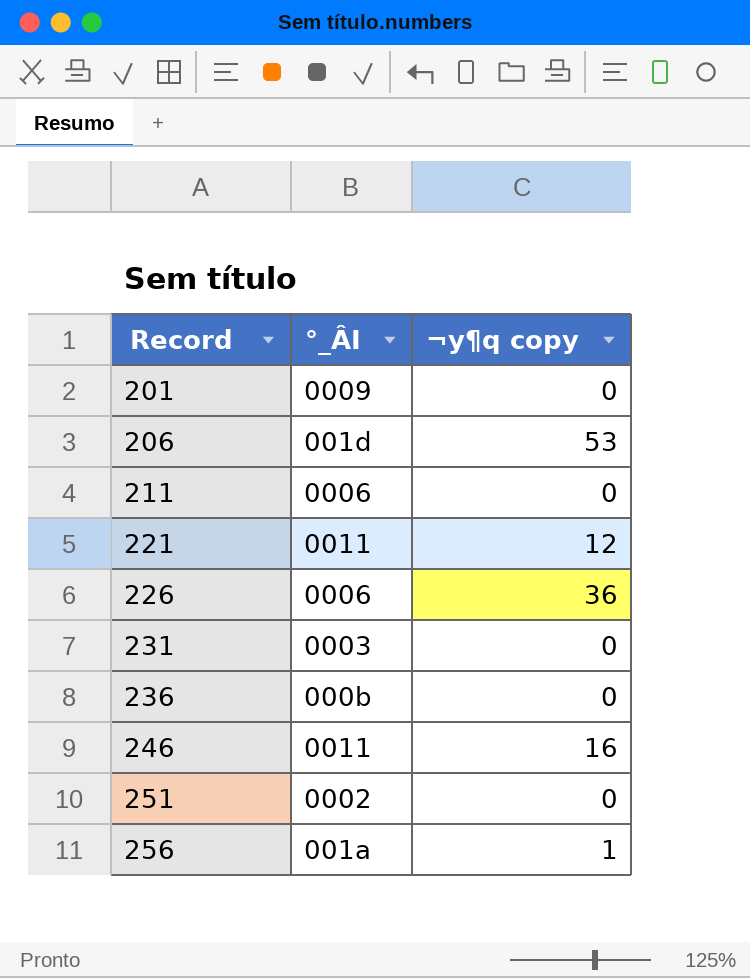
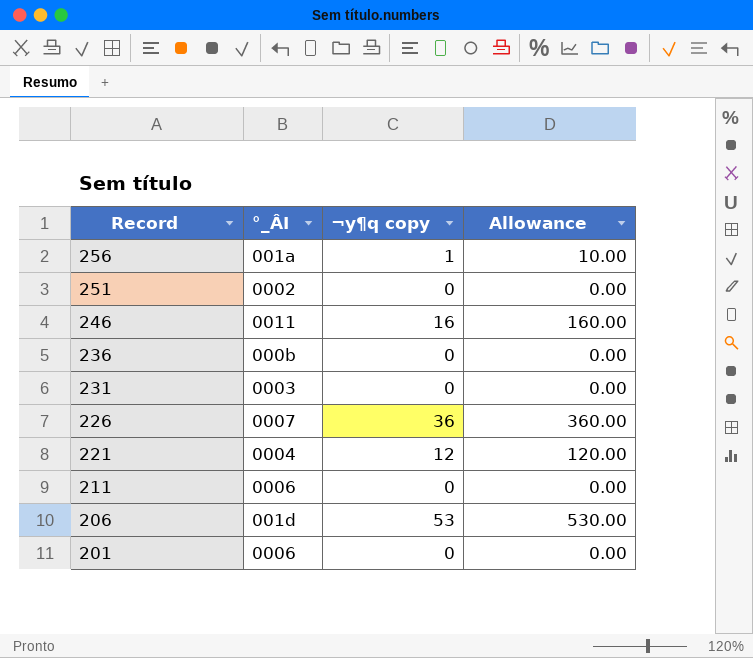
row order: Record ascending -> Record descending
column Allowance | formula: none -> [¬y¶q copy] * 10
226 | °_ÂI: 0006 -> 0007
221 | °_ÂI: 0011 -> 0004
201 | °_ÂI: 0009 -> 0006

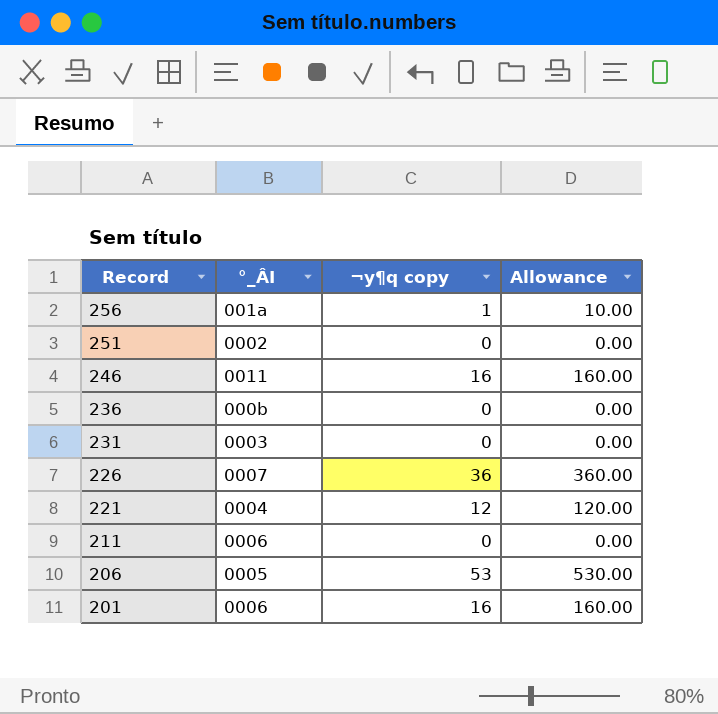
206 | °_ÂI: 001d -> 0005
201 | ¬y¶q copy: 0 -> 16
201 | Allowance: 0.00 -> 160.00

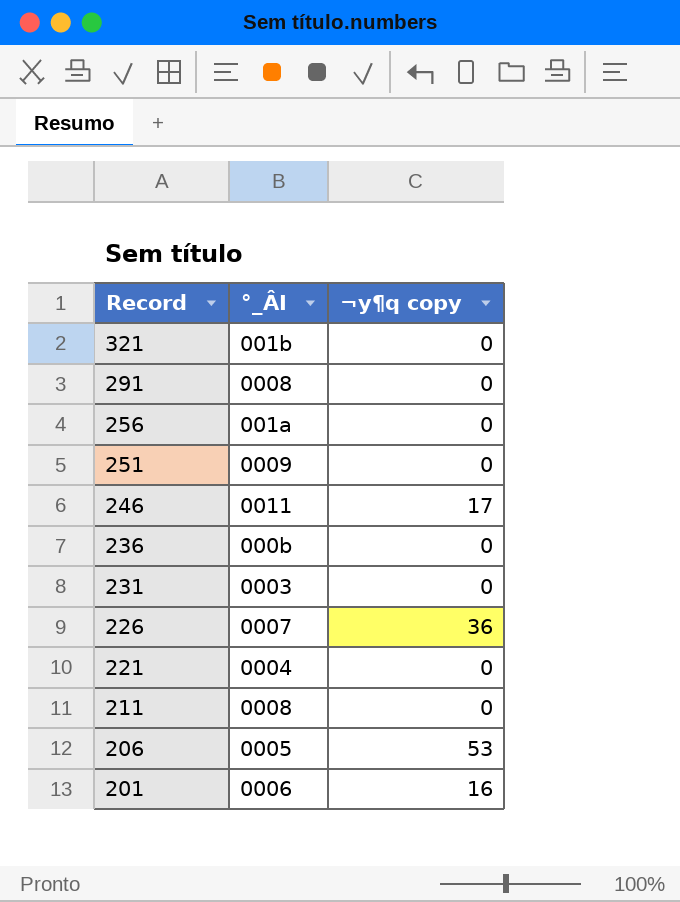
column Allowance | formula: [¬y¶q copy] * 10 -> none
row 321: none -> 001b | 0
row 291: none -> 0008 | 0
256 | ¬y¶q copy: 1 -> 0
251 | °_ÂI: 0002 -> 0009
246 | ¬y¶q copy: 16 -> 17
221 | ¬y¶q copy: 12 -> 0
211 | °_ÂI: 0006 -> 0008

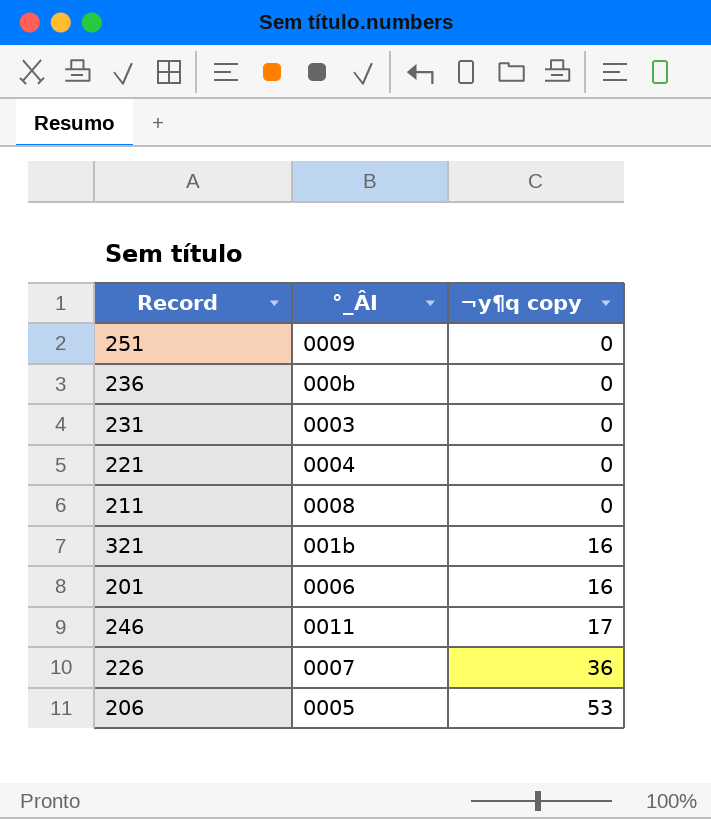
row order: Record descending -> ¬y¶q copy ascending
row 291: 0008 | 0 -> none
row 256: 001a | 0 -> none
321 | ¬y¶q copy: 0 -> 16

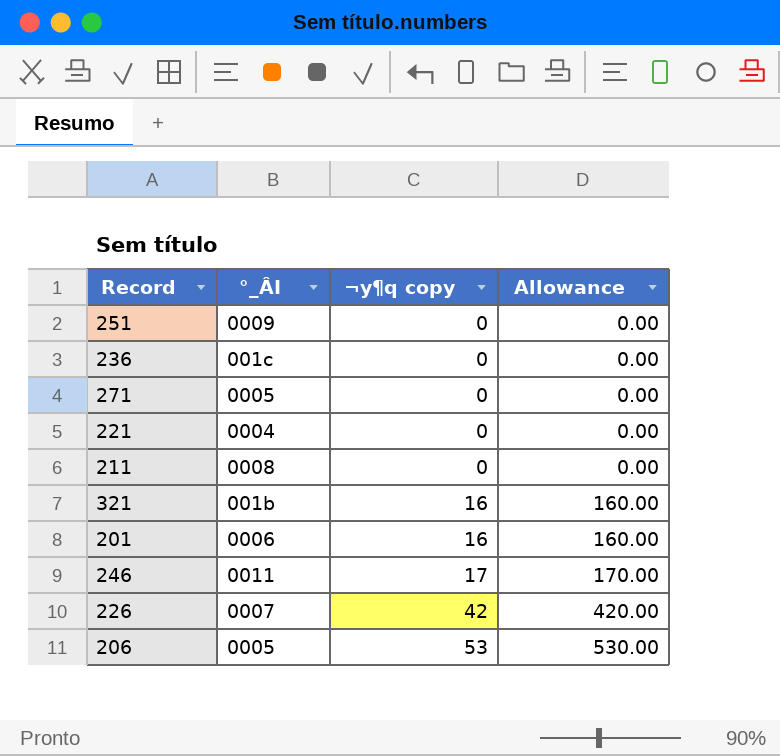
column Allowance | formula: none -> [¬y¶q copy] * 10
row 231: 0003 | 0 -> none
236 | °_ÂI: 000b -> 001c
row 271: none -> 0005 | 0 | 0.00
226 | ¬y¶q copy: 36 -> 42

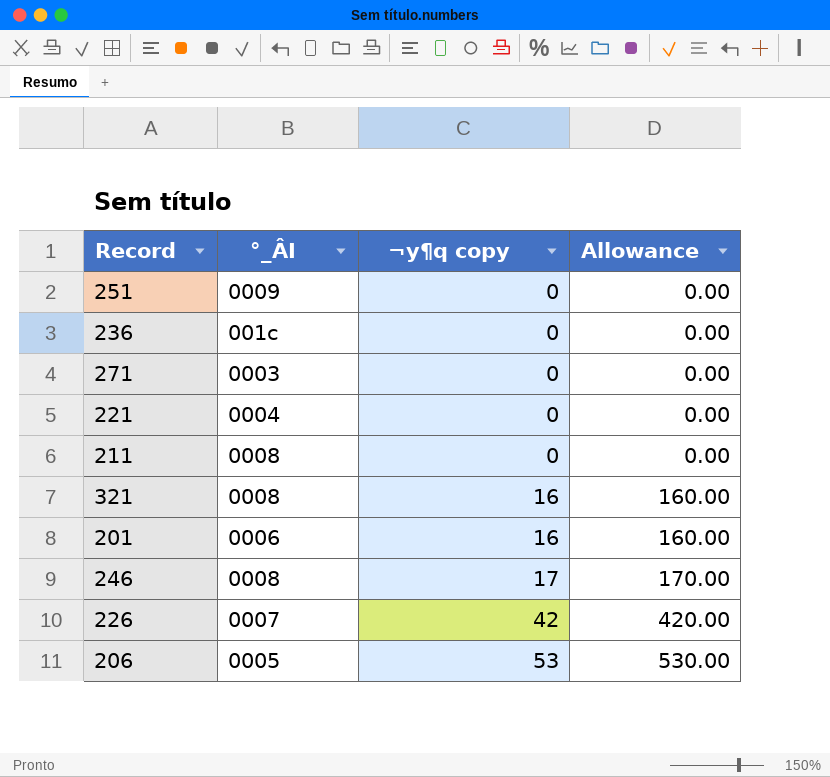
271 | °_ÂI: 0005 -> 0003
321 | °_ÂI: 001b -> 0008
246 | °_ÂI: 0011 -> 0008

